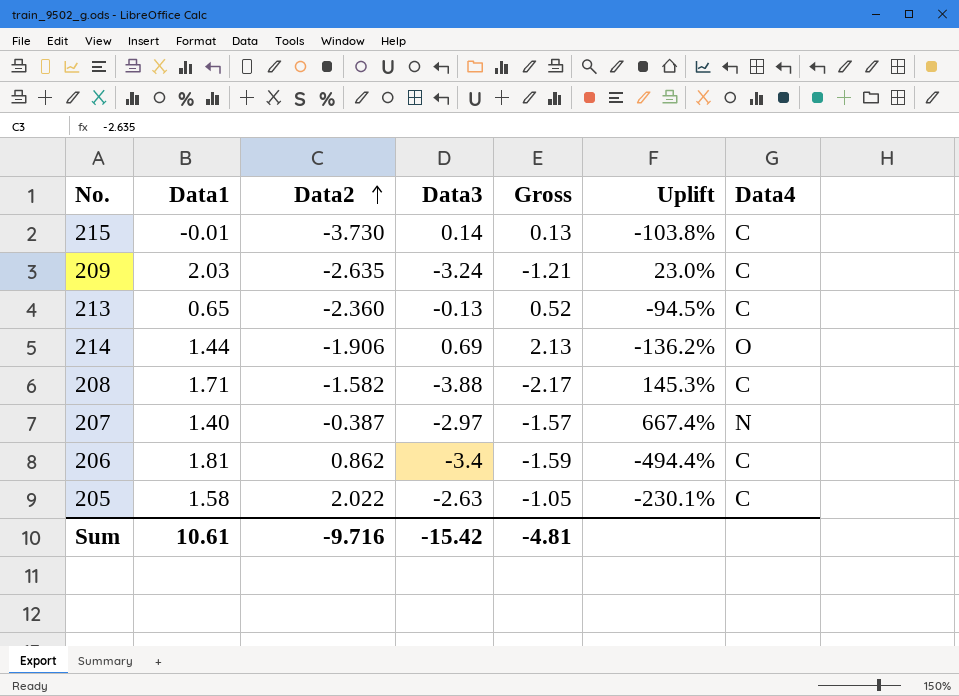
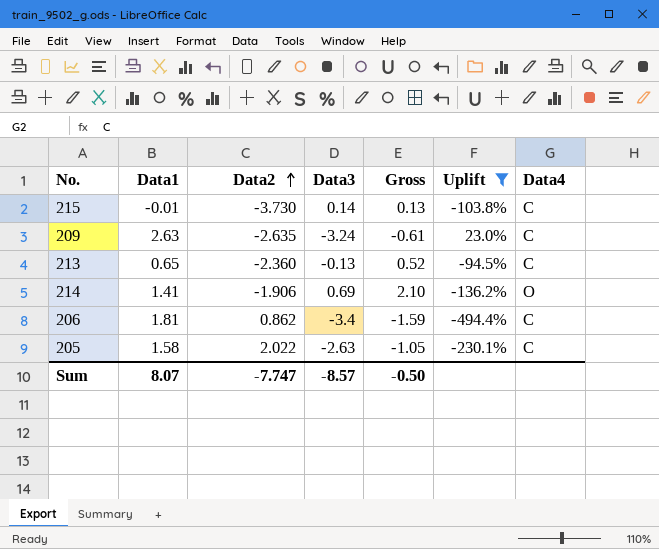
filter: none -> Uplift <= 23.0%
209 | Data1: 2.03 -> 2.63
209 | Gross: -1.21 -> -0.61
214 | Data1: 1.44 -> 1.41
214 | Gross: 2.13 -> 2.10
Sum | Data1: 10.61 -> 8.07
Sum | Data2: -9.716 -> -7.747
Sum | Data3: -15.42 -> -8.57
Sum | Gross: -4.81 -> -0.50

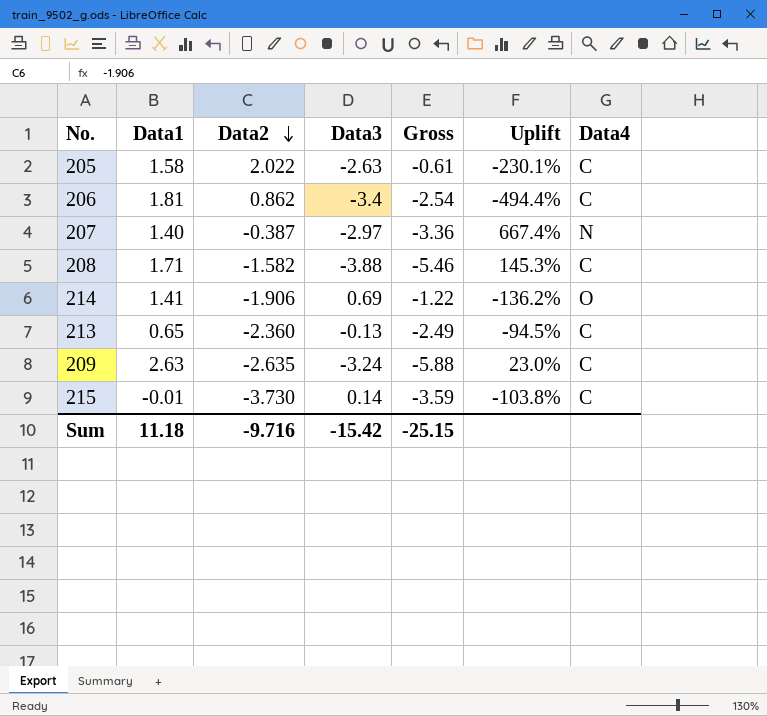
filter: Uplift <= 23.0% -> none
row order: Data2 ascending -> Data2 descending
column Gross | formula: [Data1] + [Data3] -> [Data2] + [Data3]
Sum | Data1: 8.07 -> 11.18
Sum | Data2: -7.747 -> -9.716
Sum | Data3: -8.57 -> -15.42
Sum | Gross: -0.50 -> -25.15

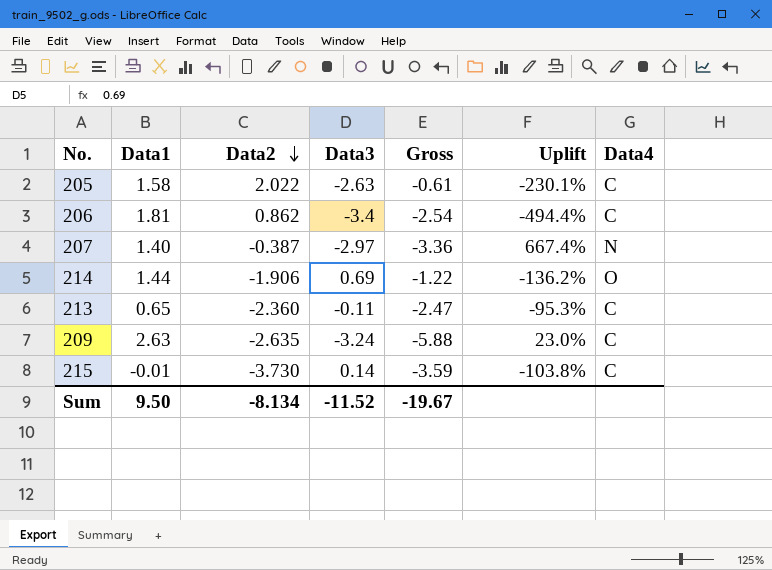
row 208: 1.71 | -1.582 | -3.88 | -5.46 | 145.3% | C -> none
214 | Data1: 1.41 -> 1.44
213 | Data3: -0.13 -> -0.11
213 | Gross: -2.49 -> -2.47
213 | Uplift: -94.5% -> -95.3%
Sum | Data1: 11.18 -> 9.50
Sum | Data2: -9.716 -> -8.134
Sum | Data3: -15.42 -> -11.52
Sum | Gross: -25.15 -> -19.67

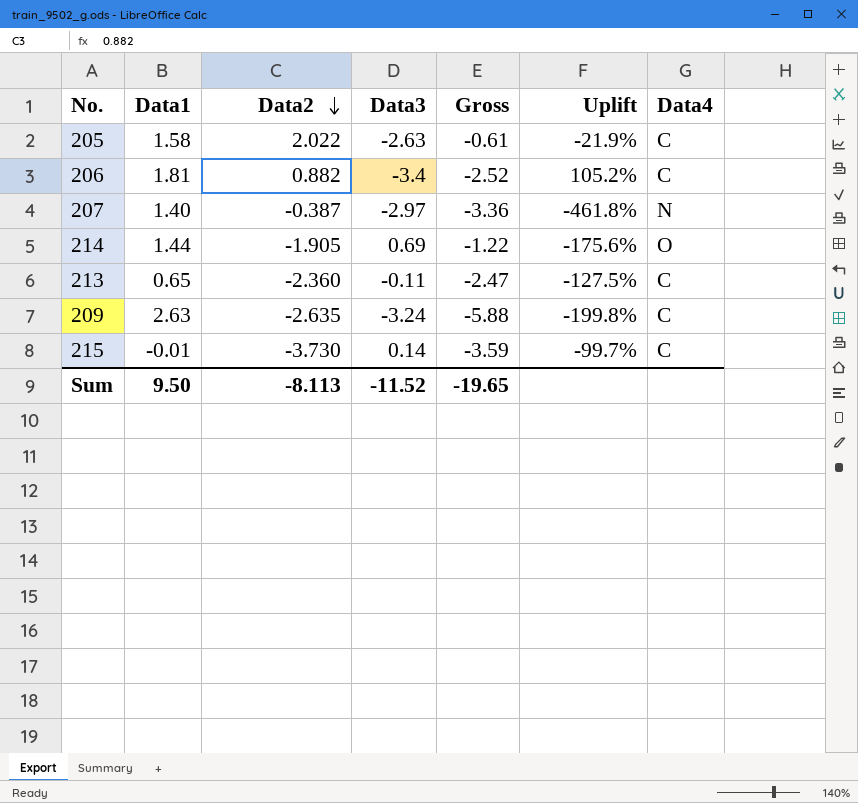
column Uplift | formula: ([Data3] - [Data2]) / [Data2] -> ([Data1] - [Data2]) / [Data2]
206 | Data2: 0.862 -> 0.882
206 | Gross: -2.54 -> -2.52
214 | Data2: -1.906 -> -1.905
Sum | Data2: -8.134 -> -8.113
Sum | Gross: -19.67 -> -19.65

